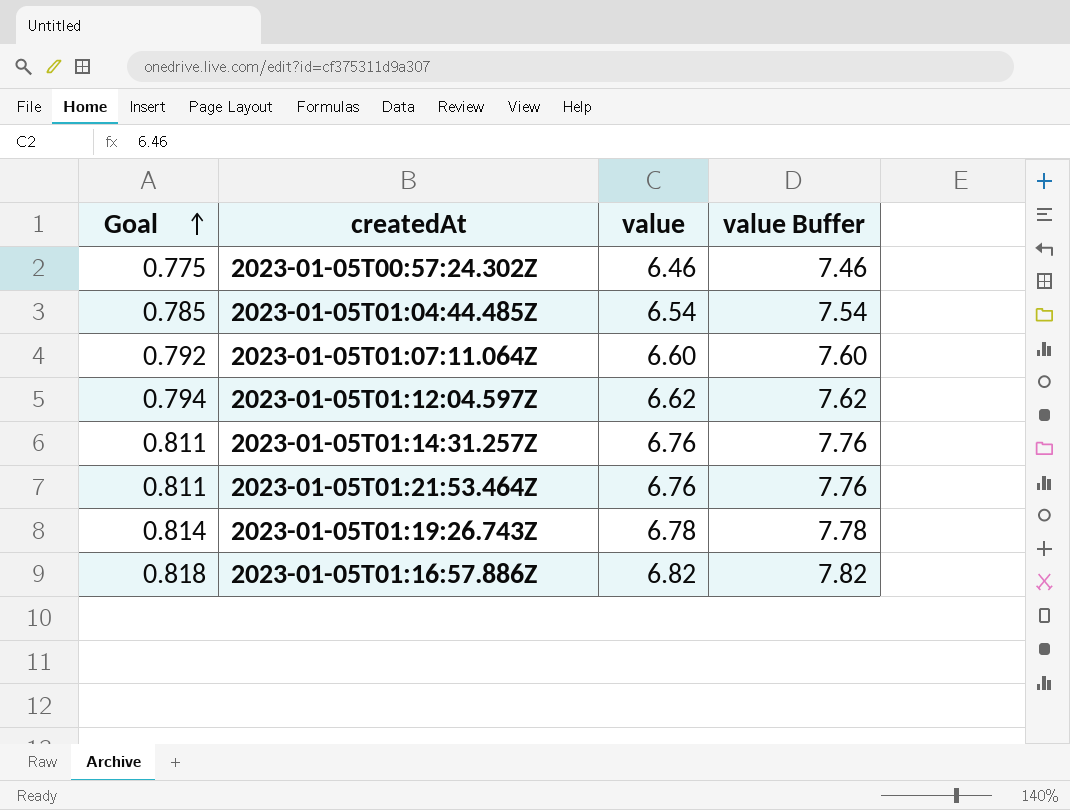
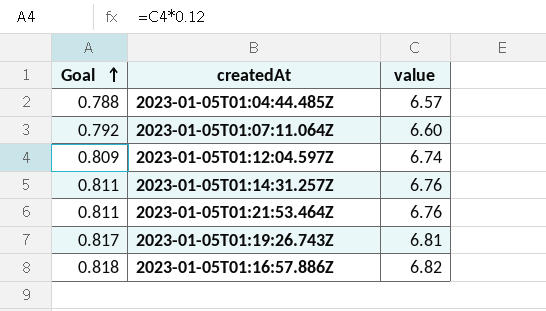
column value Buffer | formula: [value] + 1 -> none
row 2023-01-05T00:57:24.302Z: 0.775 | 6.46 | 7.46 -> none
2023-01-05T01:04:44.485Z | Goal: 0.785 -> 0.788
2023-01-05T01:04:44.485Z | value: 6.54 -> 6.57
2023-01-05T01:12:04.597Z | Goal: 0.794 -> 0.809
2023-01-05T01:12:04.597Z | value: 6.62 -> 6.74
2023-01-05T01:19:26.743Z | Goal: 0.814 -> 0.817
2023-01-05T01:19:26.743Z | value: 6.78 -> 6.81

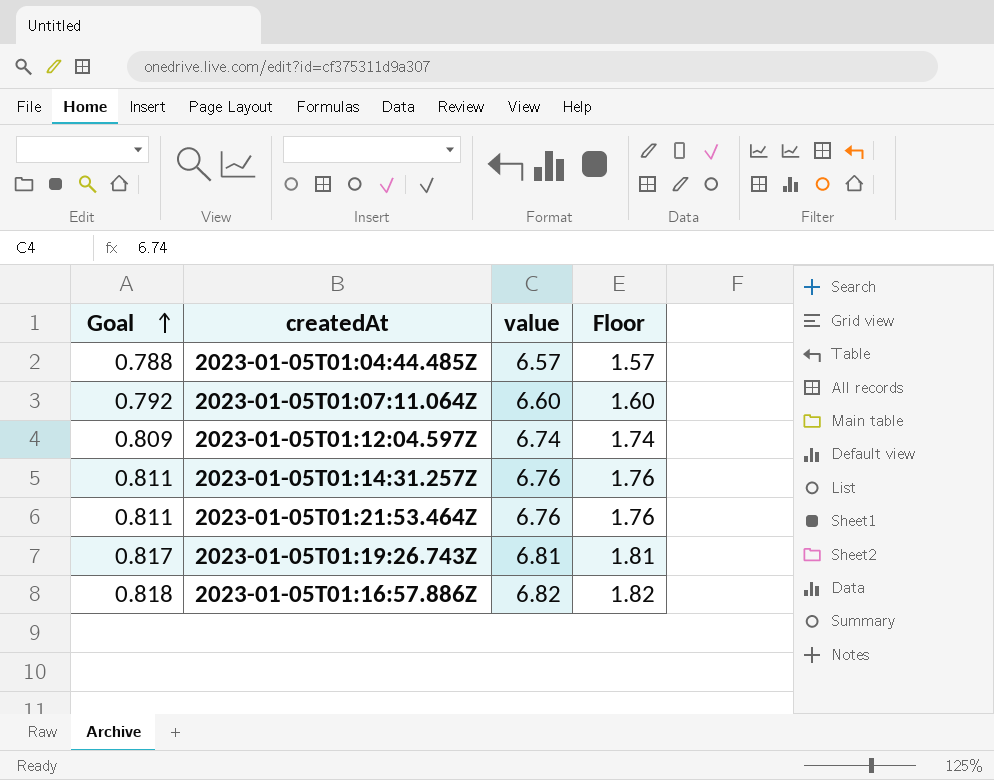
column Floor | formula: none -> [value] - 5

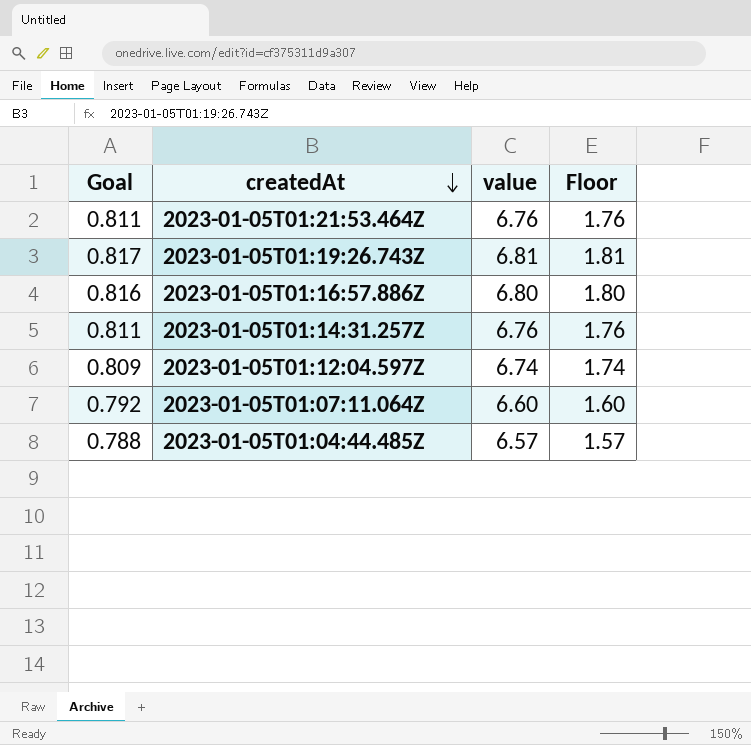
row order: Goal ascending -> createdAt descending
2023-01-05T01:16:57.886Z | Goal: 0.818 -> 0.816
2023-01-05T01:16:57.886Z | value: 6.82 -> 6.80
2023-01-05T01:16:57.886Z | Floor: 1.82 -> 1.80

